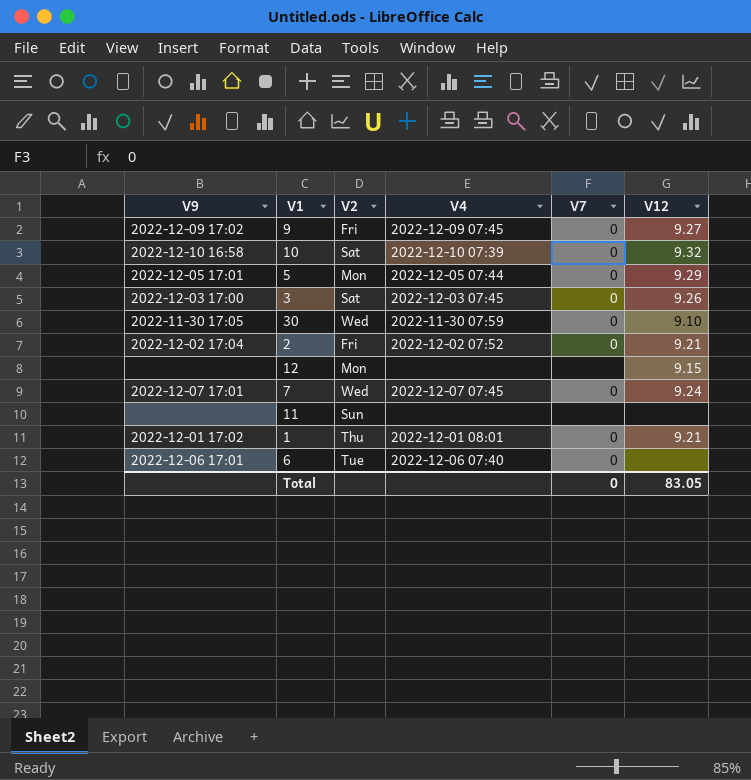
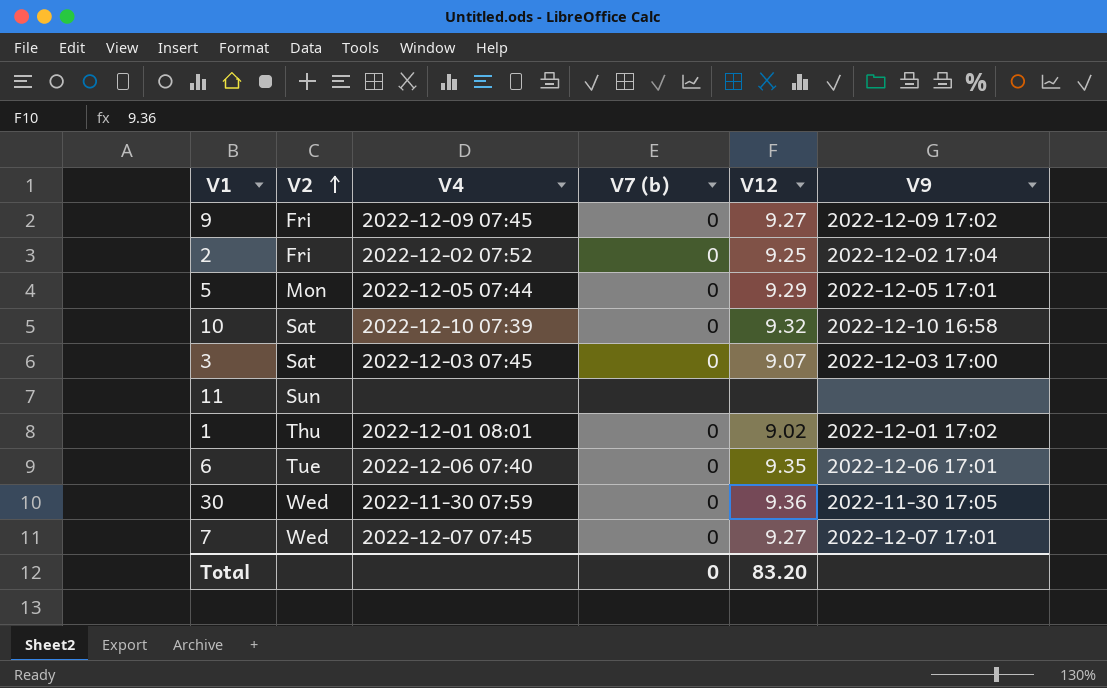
row order: none -> V2 ascending
column name: V7 -> V7 (b)
column V9 | position: 1 -> 6
row 12: none | Mon | none | none | 9.15 -> none
2 | V12: 9.21 -> 9.25
3 | V12: 9.26 -> 9.07
1 | V12: 9.21 -> 9.02
6 | V12: none -> 9.35
30 | V12: 9.10 -> 9.36
7 | V12: 9.24 -> 9.27
Total | V12: 83.05 -> 83.20

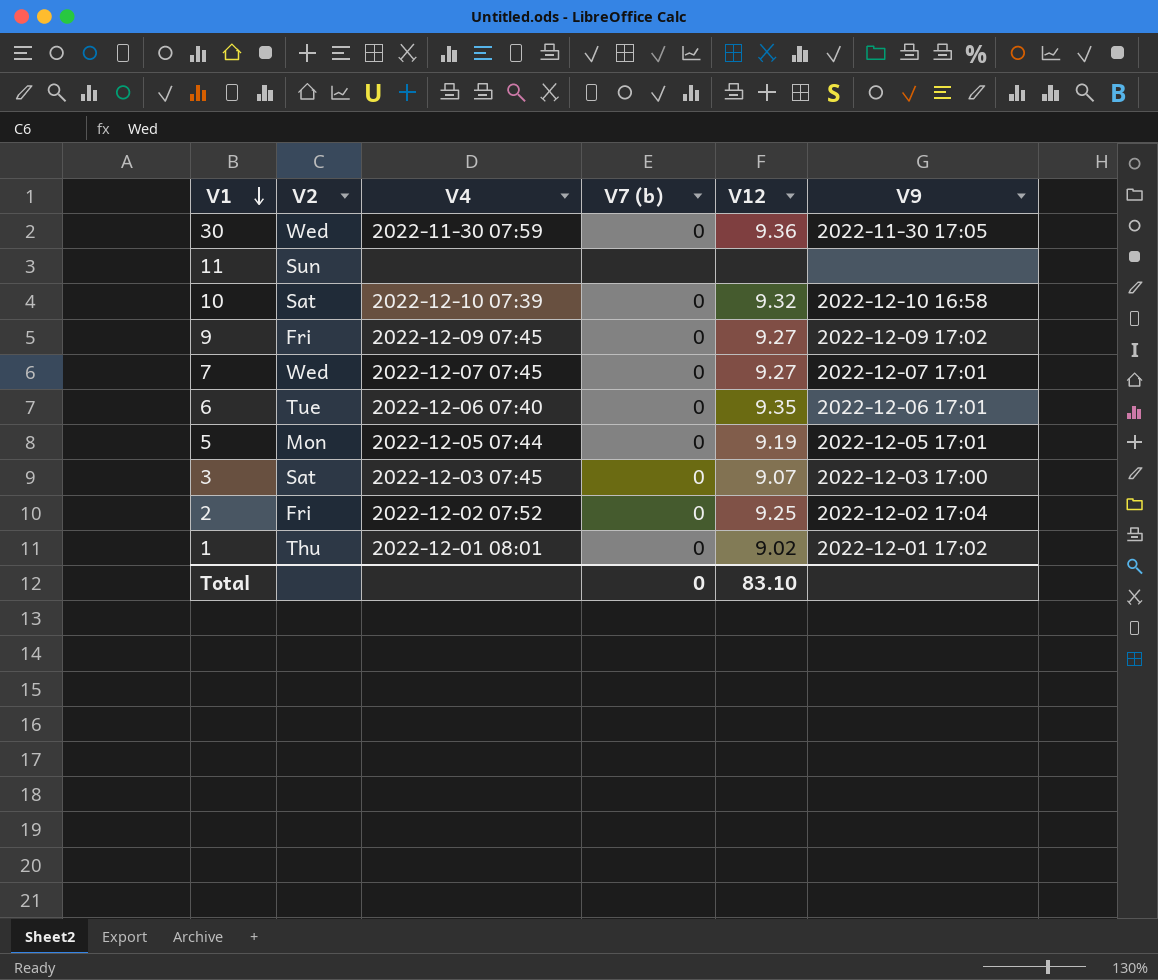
row order: V2 ascending -> V1 descending
5 | V12: 9.29 -> 9.19
Total | V12: 83.20 -> 83.10

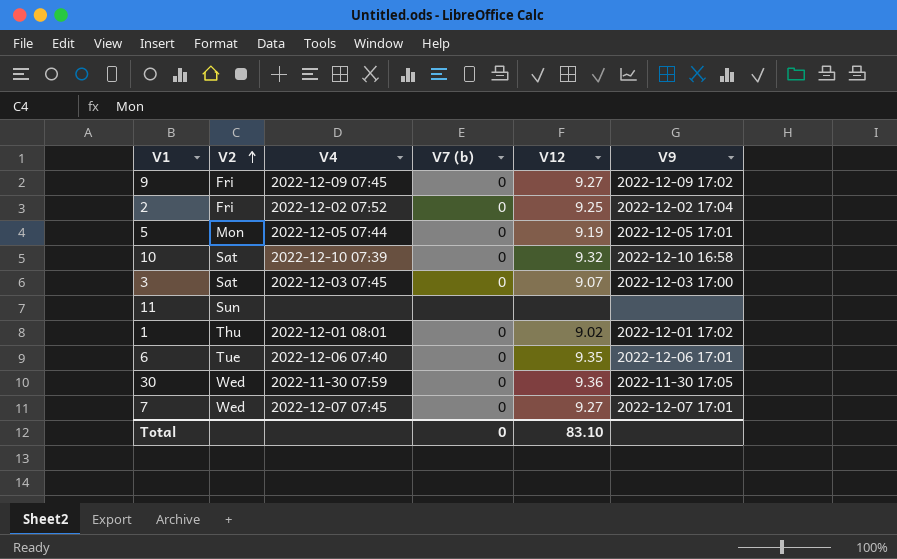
row order: V1 descending -> V2 ascending

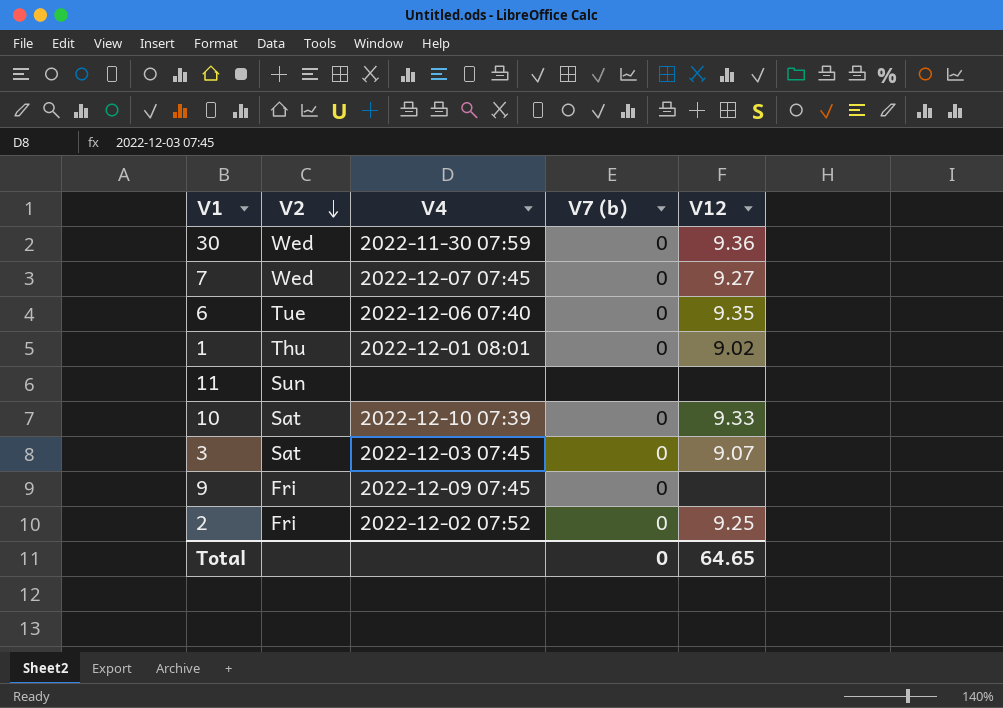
row order: V2 ascending -> V2 descending
column V9 | position: 6 -> none
row 5: Mon | 2022-12-05 07:44 | 0 | 9.19 | 2022-12-05 17:01 -> none
10 | V12: 9.32 -> 9.33
9 | V12: 9.27 -> none
Total | V12: 83.10 -> 64.65

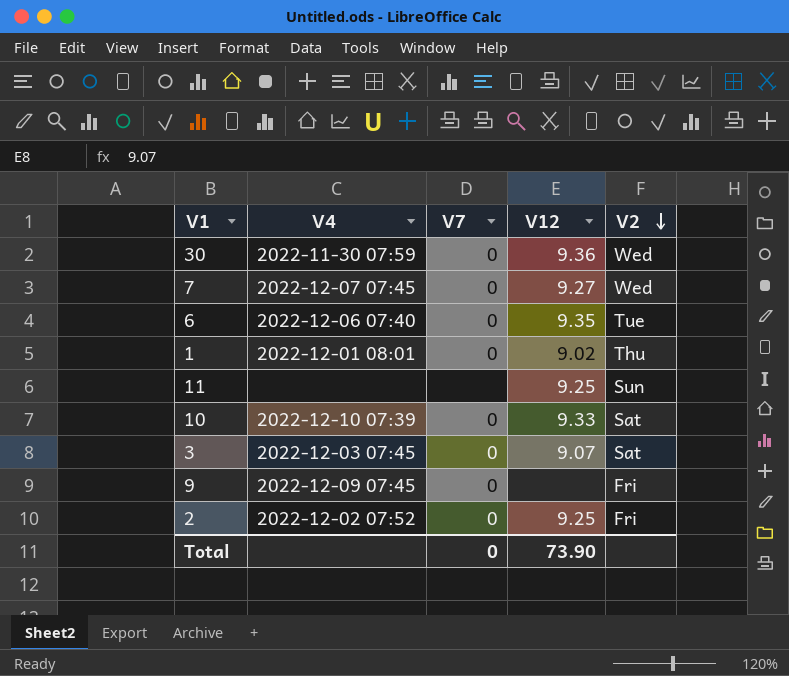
column name: V7 (b) -> V7
column V2 | position: 2 -> 5
11 | V12: none -> 9.25
Total | V12: 64.65 -> 73.90

